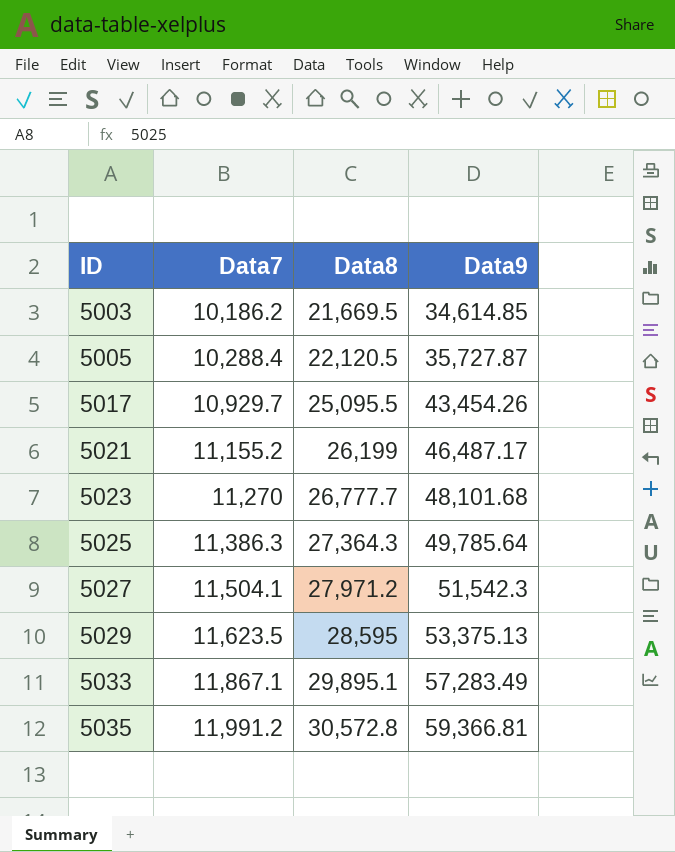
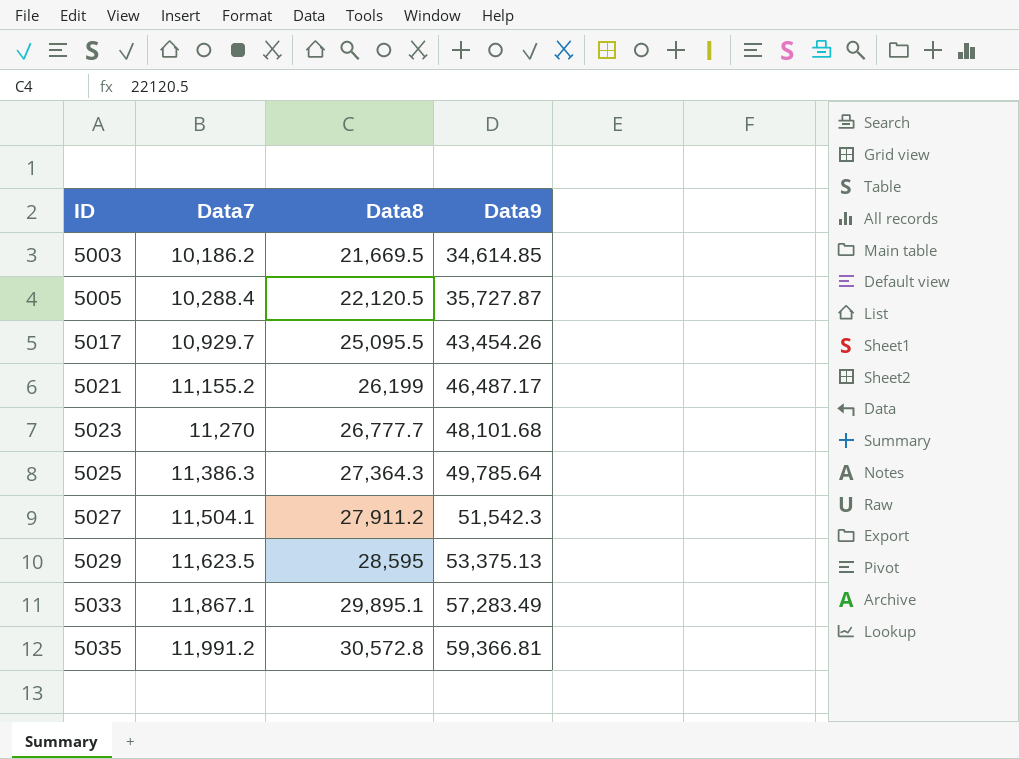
5027 | Data8: 27,971.2 -> 27,911.2

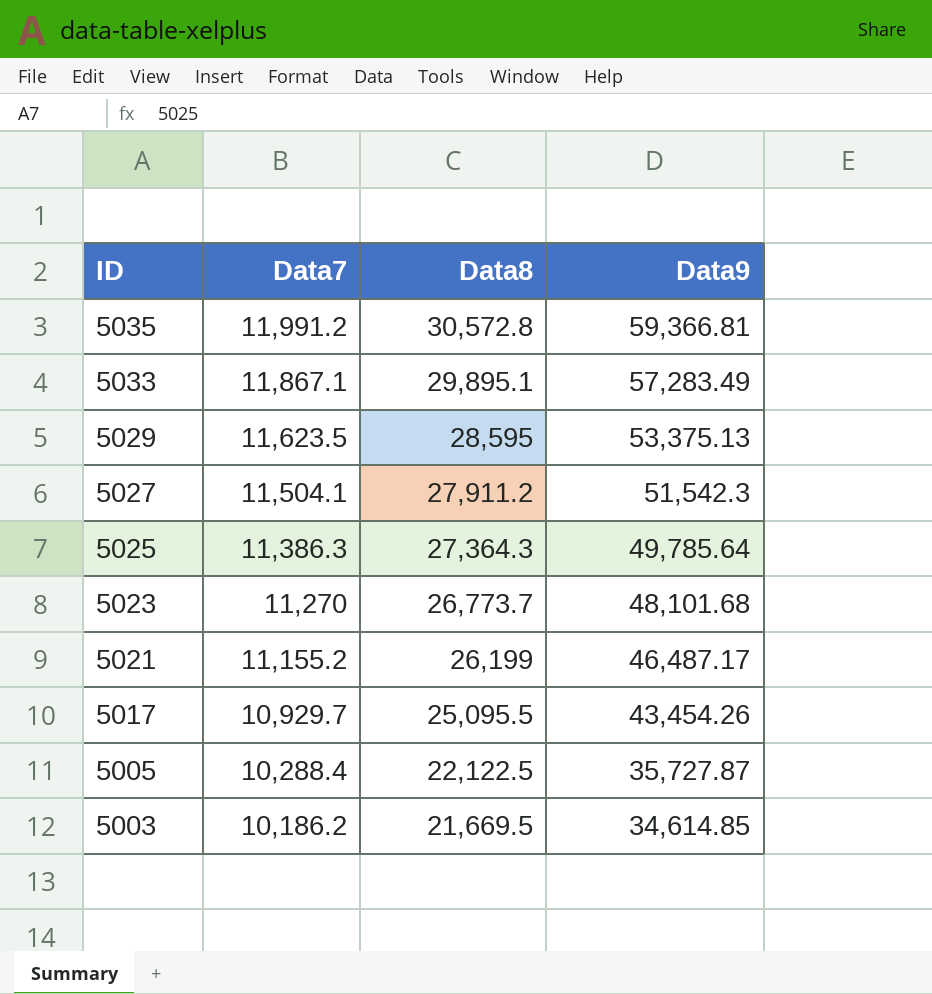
row order: ID ascending -> ID descending
5023 | Data8: 26,777.7 -> 26,773.7
5005 | Data8: 22,120.5 -> 22,122.5

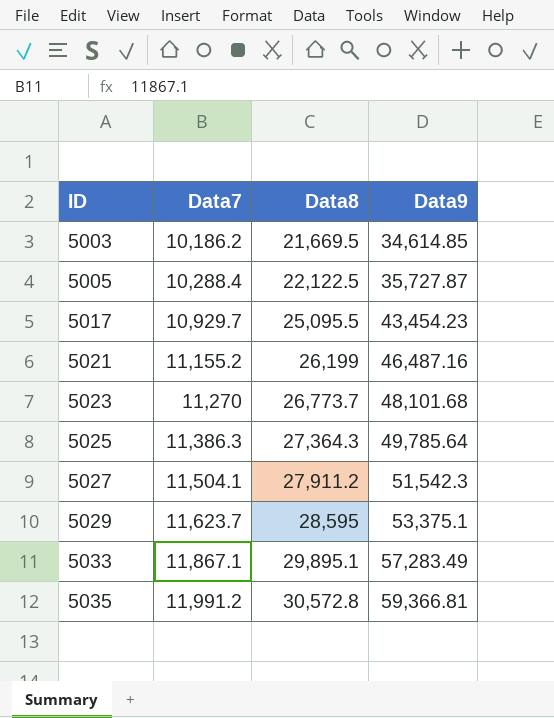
row order: ID descending -> ID ascending
5017 | Data9: 43,454.26 -> 43,454.23
5021 | Data9: 46,487.17 -> 46,487.16
5029 | Data7: 11,623.5 -> 11,623.7
5029 | Data9: 53,375.13 -> 53,375.1

